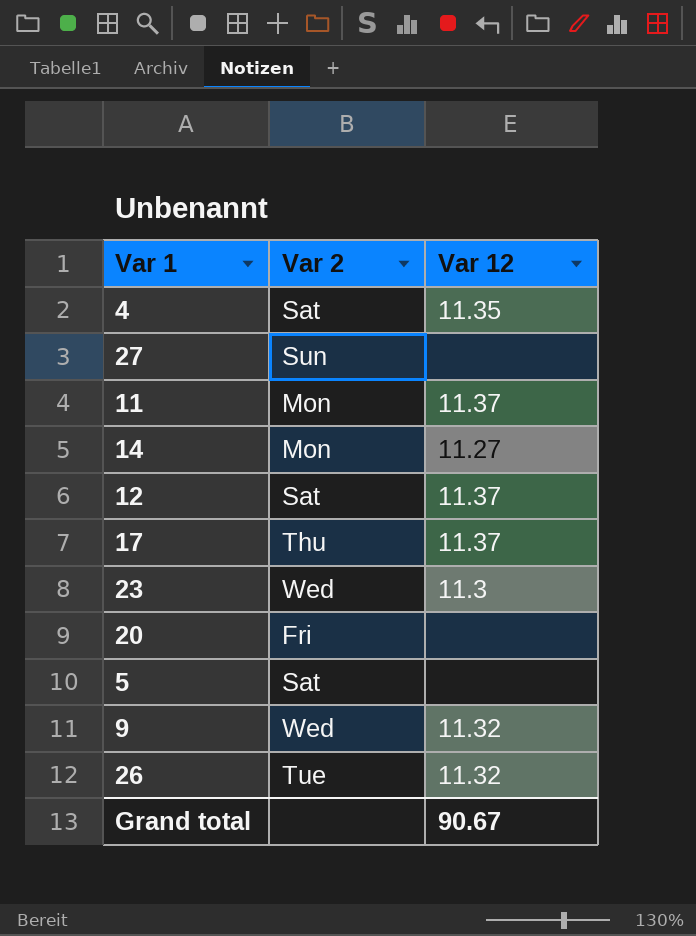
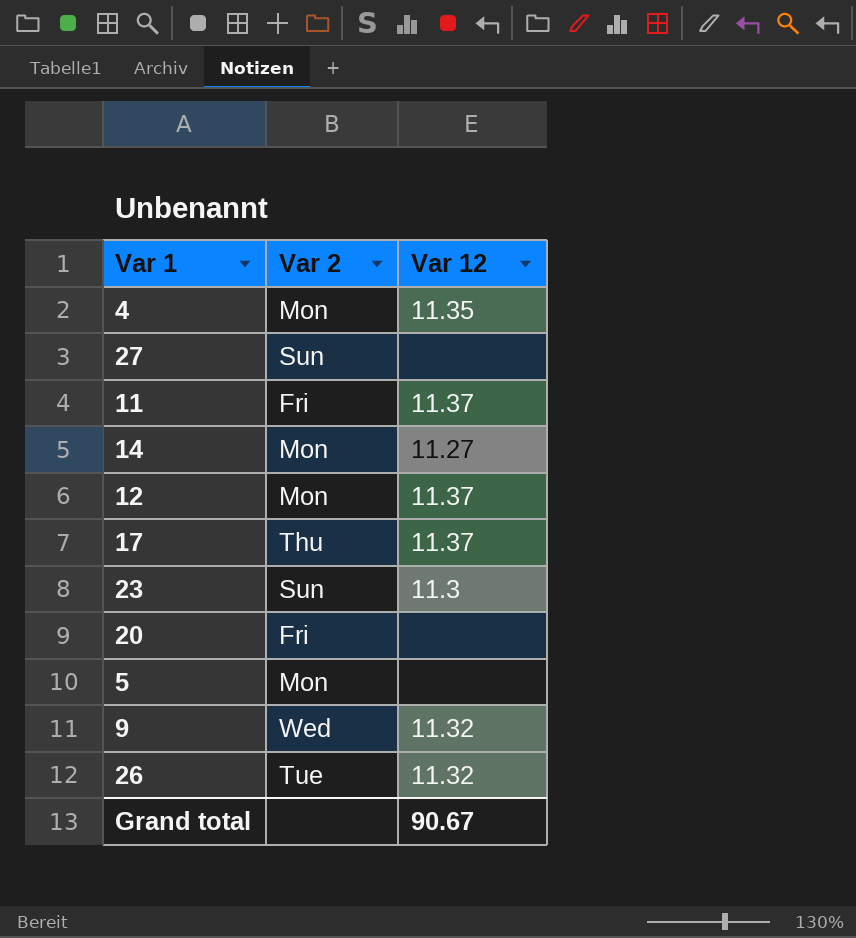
4 | Var 2: Sat -> Mon
11 | Var 2: Mon -> Fri
12 | Var 2: Sat -> Mon
23 | Var 2: Wed -> Sun
5 | Var 2: Sat -> Mon

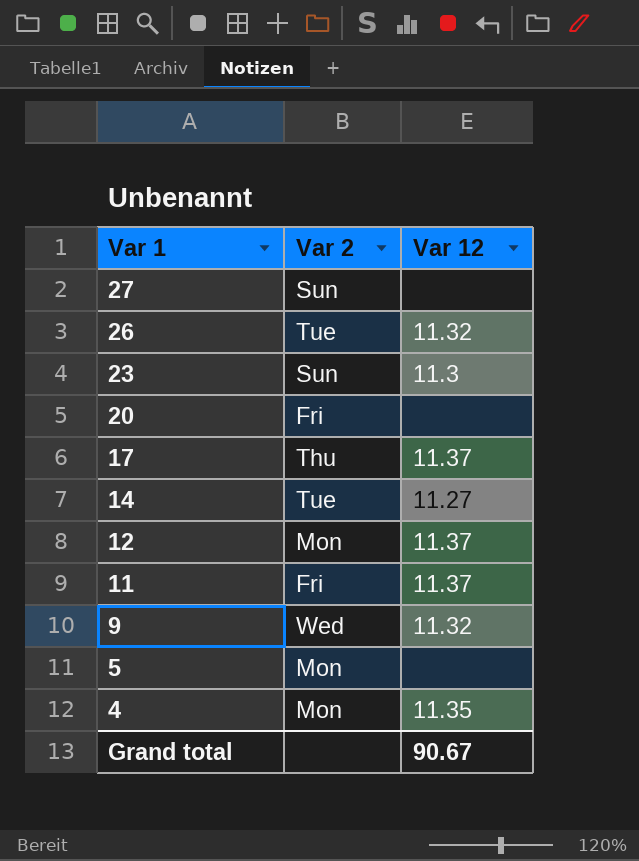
row order: none -> Var 1 descending
14 | Var 2: Mon -> Tue

